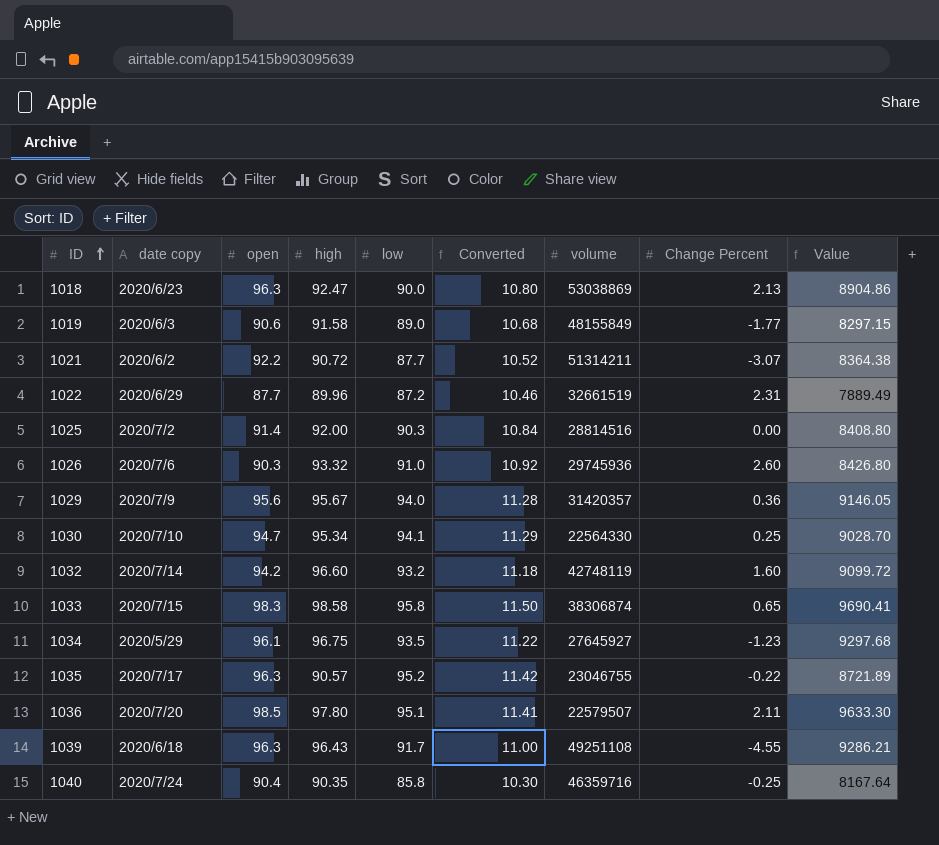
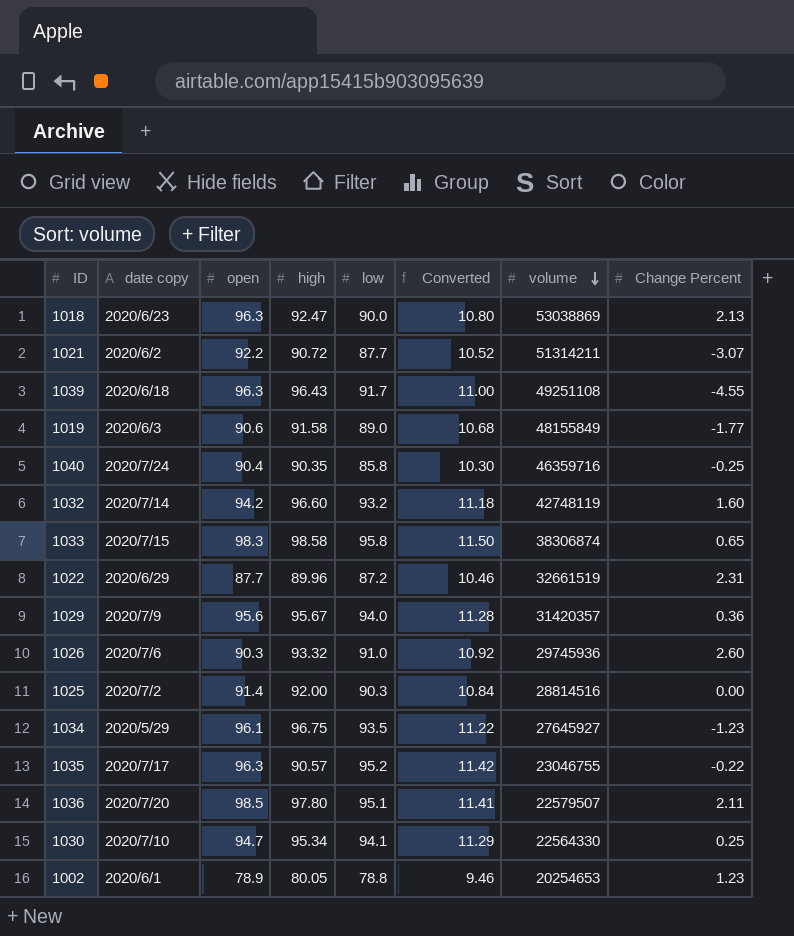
row order: ID ascending -> volume descending
column Value | formula: [open] * [high] -> none
row 1002: none -> 2020/6/1 | 78.9 | 80.05 | 78.8 | 9.46 | 20254653 | 1.23

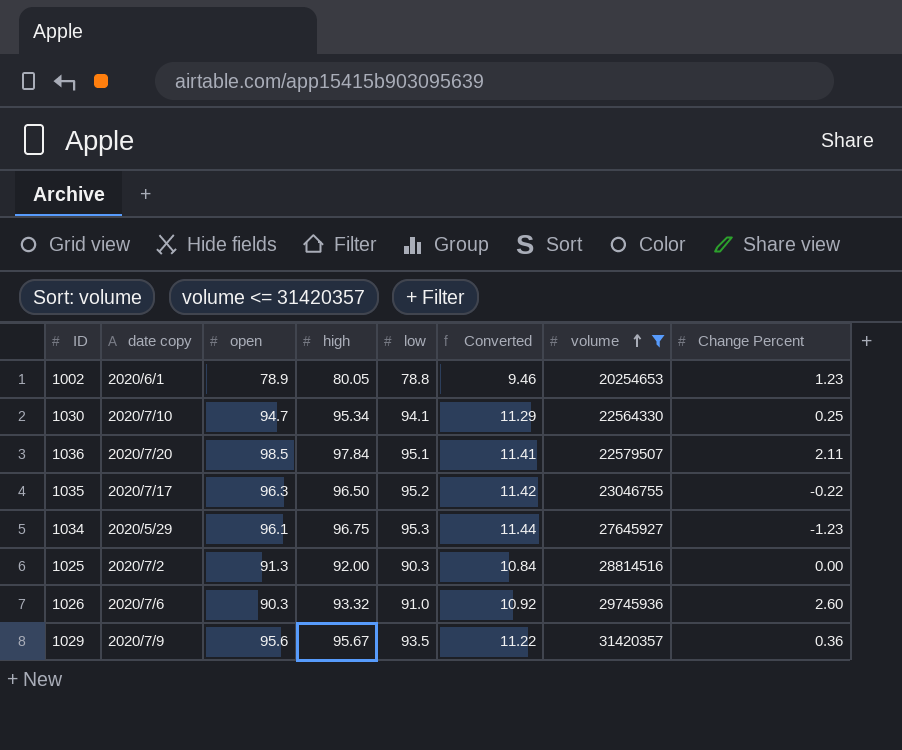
filter: none -> volume <= 31420357
row order: volume descending -> volume ascending
1036 | high: 97.80 -> 97.84
1035 | high: 90.57 -> 96.50
1034 | low: 93.5 -> 95.3
1034 | Converted: 11.22 -> 11.44
1025 | open: 91.4 -> 91.3
1029 | low: 94.0 -> 93.5
1029 | Converted: 11.28 -> 11.22

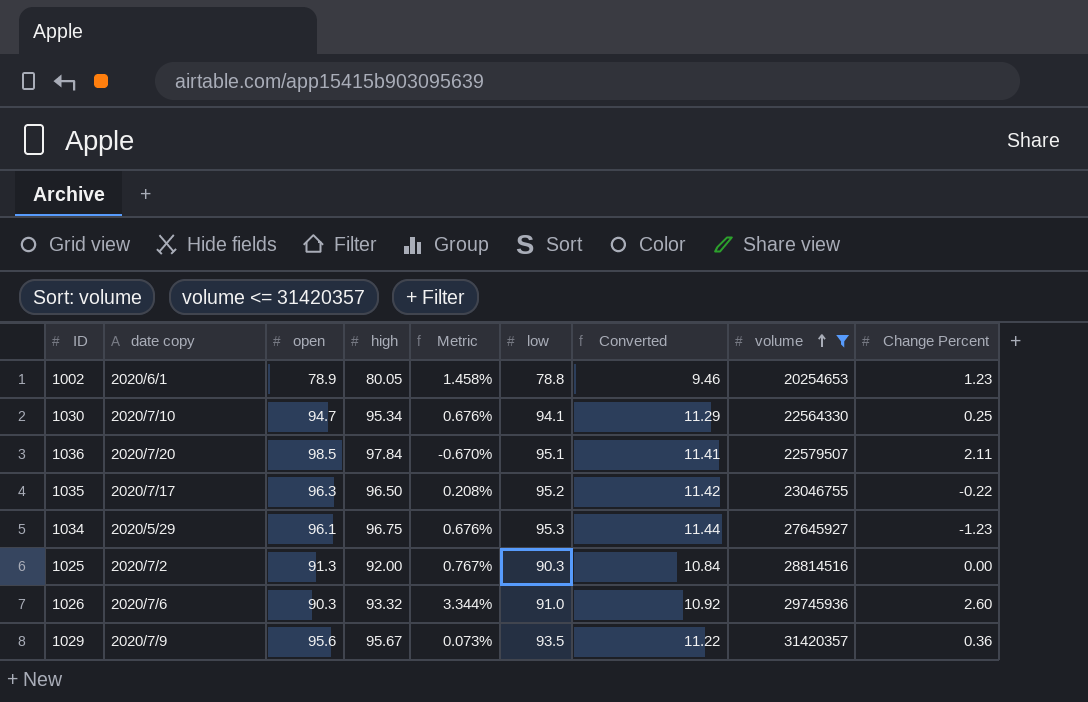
column Metric | formula: none -> ([high] - [open]) / [open]

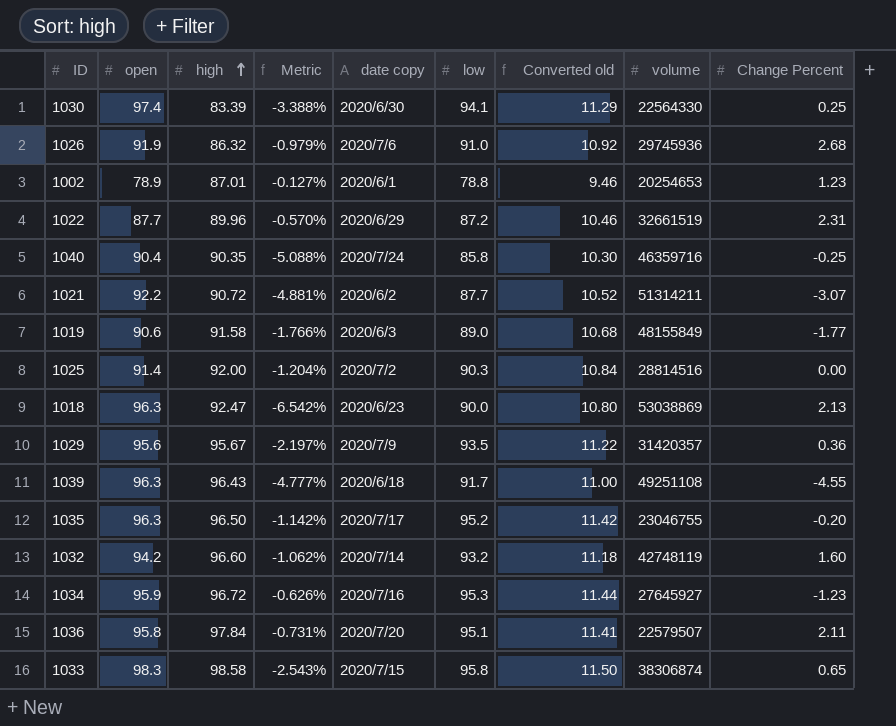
filter: volume <= 31420357 -> none
row order: volume ascending -> high ascending
column Metric | formula: ([high] - [open]) / [open] -> ([low] - [open]) / [open]
column date copy | position: 2 -> 5
column name: Converted -> Converted old
1030 | open: 94.7 -> 97.4
1030 | high: 95.34 -> 83.39
1030 | date copy: 2020/7/10 -> 2020/6/30
1026 | open: 90.3 -> 91.9
1026 | high: 93.32 -> 86.32
1026 | Change Percent: 2.60 -> 2.68
1002 | high: 80.05 -> 87.01
1025 | open: 91.3 -> 91.4
1035 | Change Percent: -0.22 -> -0.20
1034 | open: 96.1 -> 95.9
1034 | high: 96.75 -> 96.72
1034 | date copy: 2020/5/29 -> 2020/7/16
1036 | open: 98.5 -> 95.8

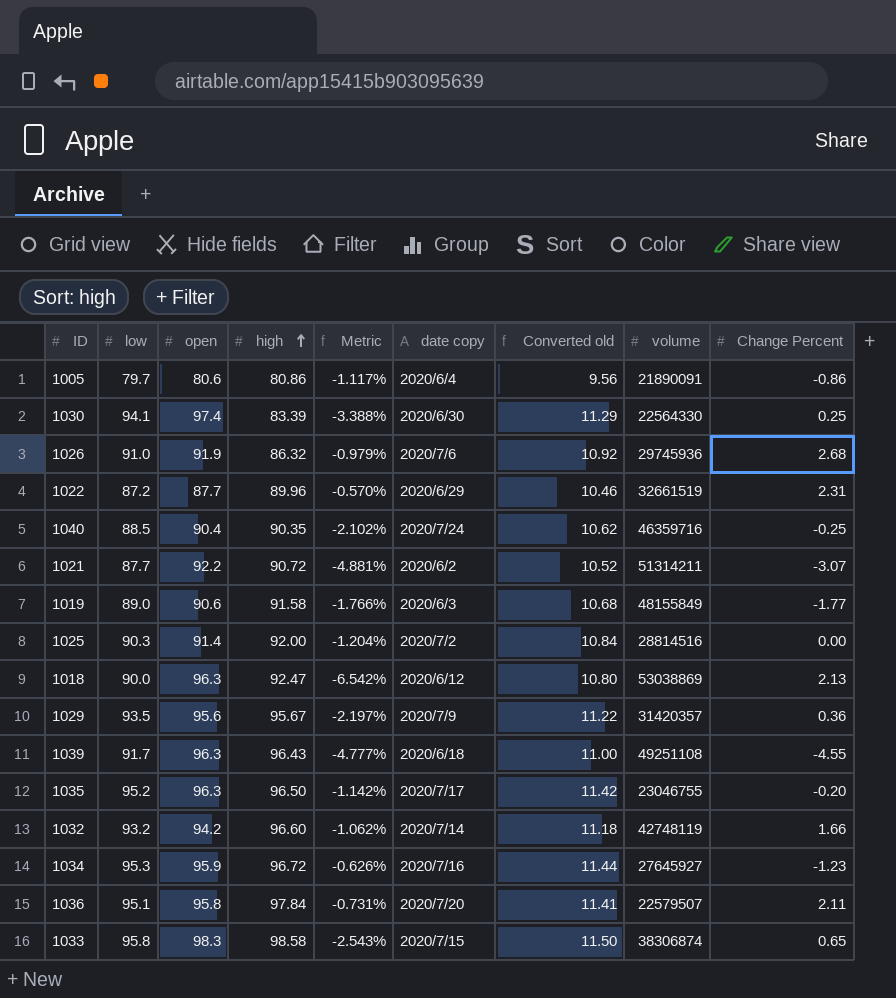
column low | position: 6 -> 2
row 1002: 78.9 | 87.01 | -0.127% | 2020/6/1 | 78.8 | 9.46 | 20254653 | 1.23 -> none
row 1005: none -> 79.7 | 80.6 | 80.86 | -1.117% | 2020/6/4 | 9.56 | 21890091 | -0.86
1040 | low: 85.8 -> 88.5
1040 | Metric: -5.088% -> -2.102%
1040 | Converted old: 10.30 -> 10.62
1018 | date copy: 2020/6/23 -> 2020/6/12
1032 | Change Percent: 1.60 -> 1.66

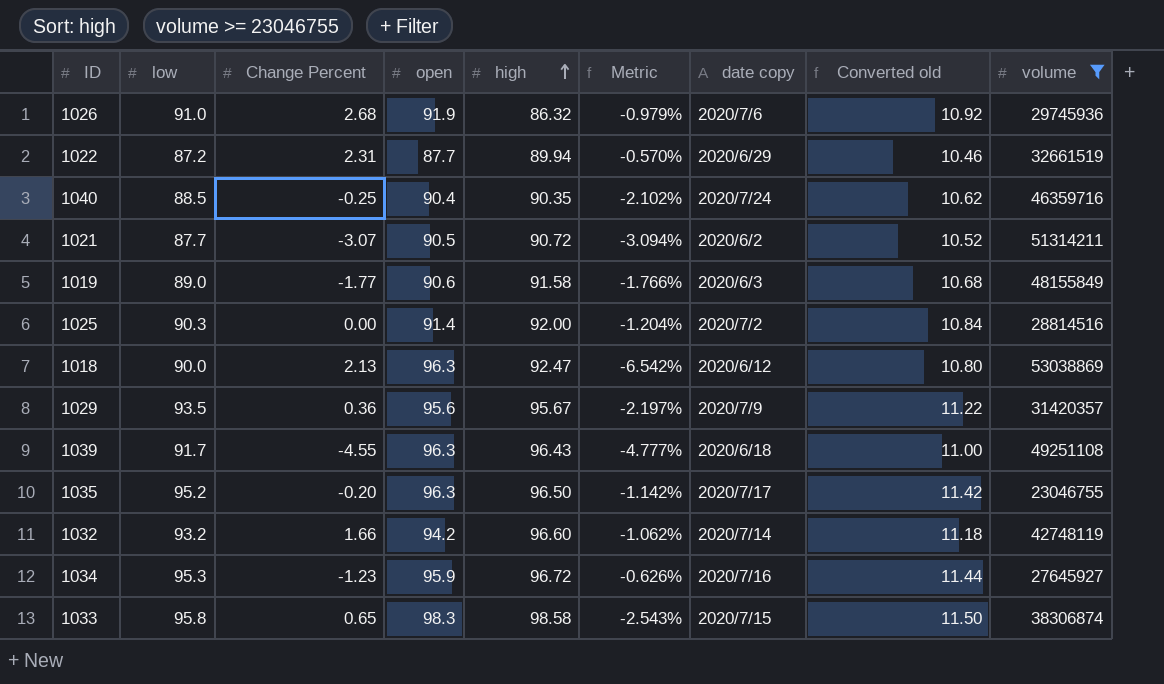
filter: none -> volume >= 23046755
column Change Percent | position: 9 -> 3
1022 | high: 89.96 -> 89.94
1021 | open: 92.2 -> 90.5
1021 | Metric: -4.881% -> -3.094%

